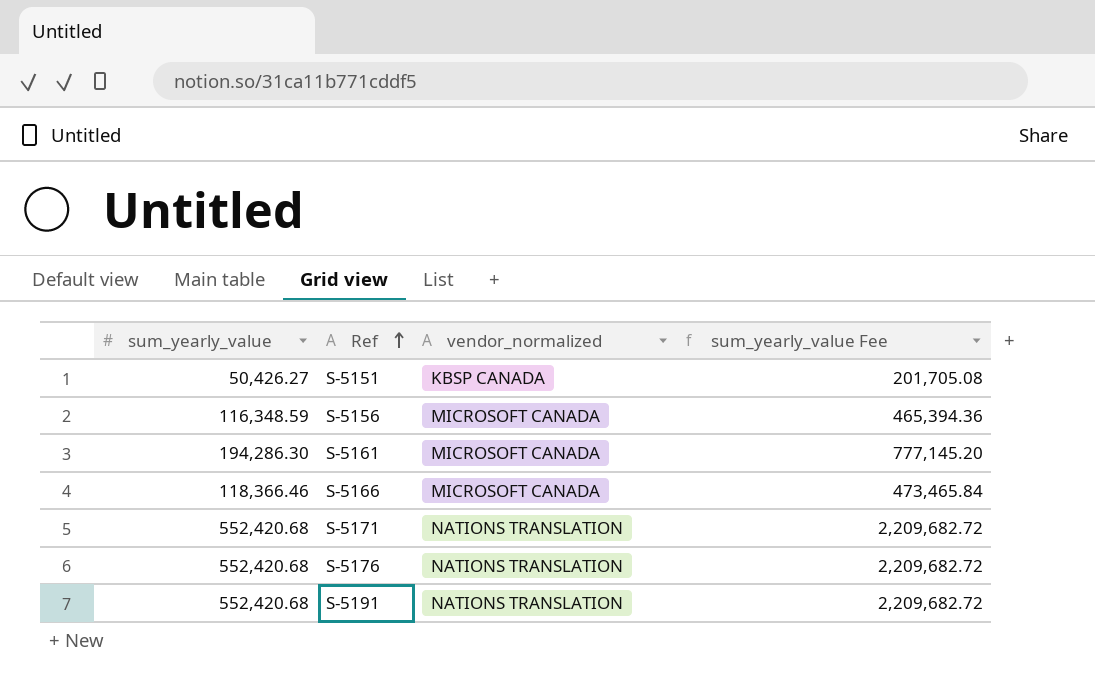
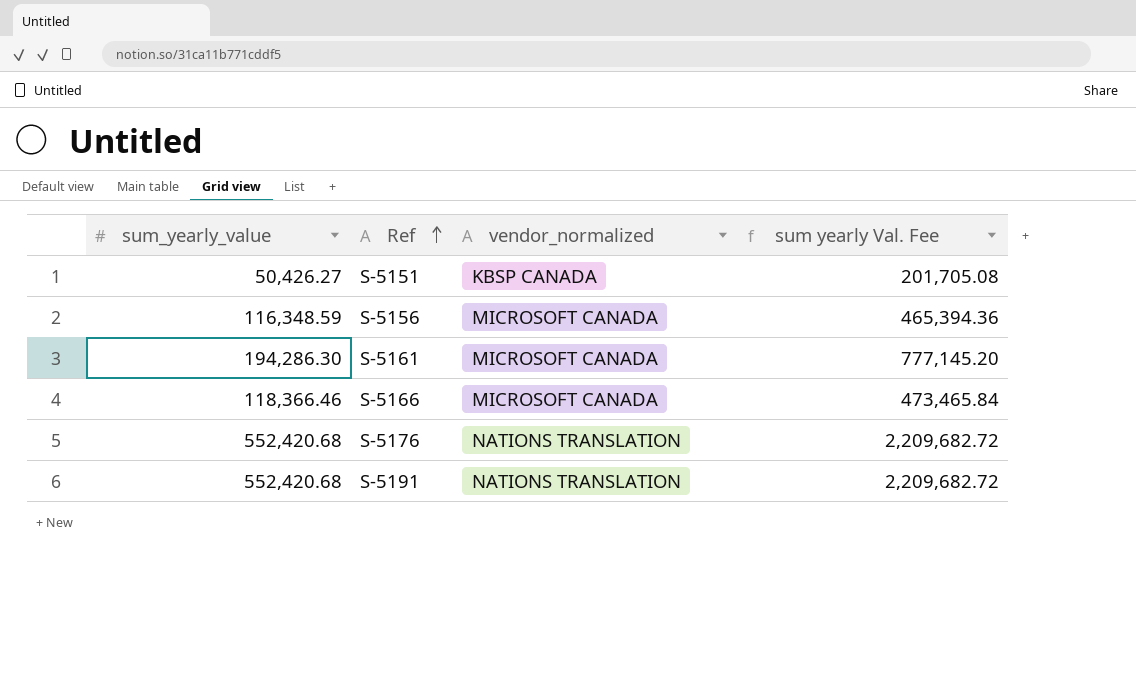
column name: sum_yearly_value Fee -> sum yearly Val. Fee
row S-5171: 552,420.68 | NATIONS TRANSLATION | 2,209,682.72 -> none

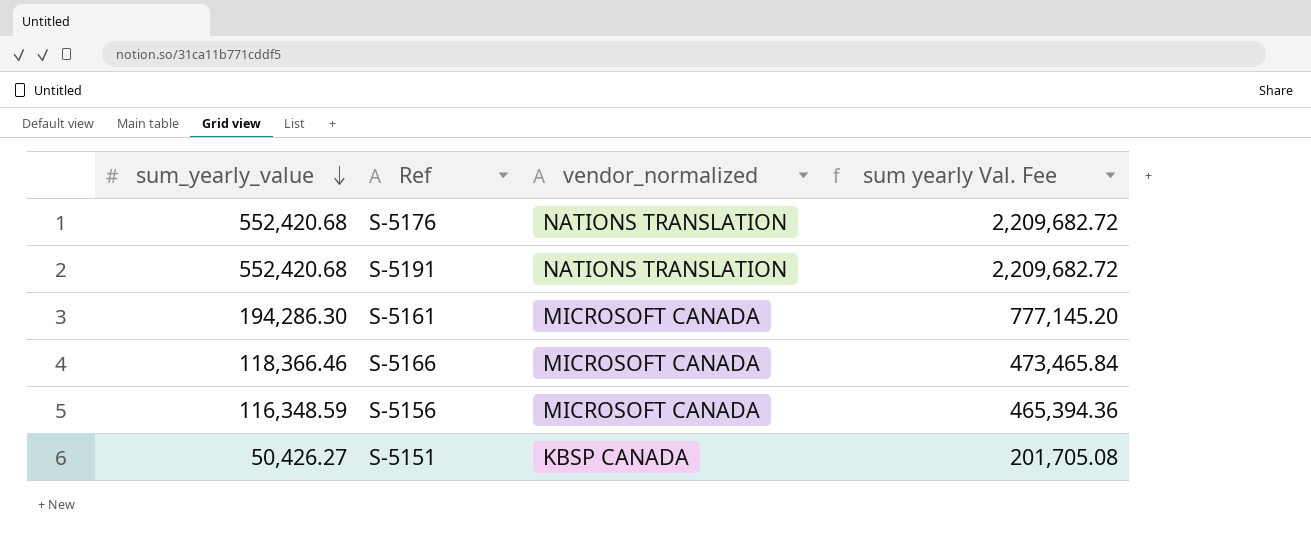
row order: Ref ascending -> sum_yearly_value descending

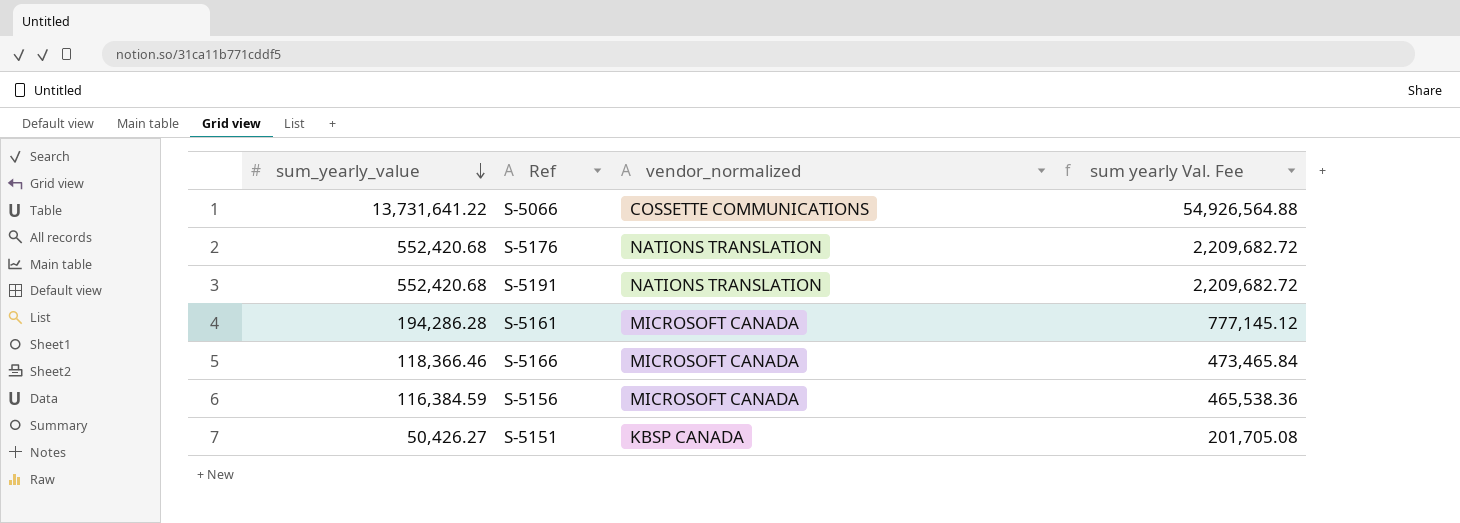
row S-5066: none -> 13,731,641.22 | COSSETTE COMMUNICATIONS | 54,926,564.88
S-5161 | sum_yearly_value: 194,286.30 -> 194,286.28
S-5161 | sum yearly Val. Fee: 777,145.20 -> 777,145.12
S-5156 | sum_yearly_value: 116,348.59 -> 116,384.59
S-5156 | sum yearly Val. Fee: 465,394.36 -> 465,538.36

